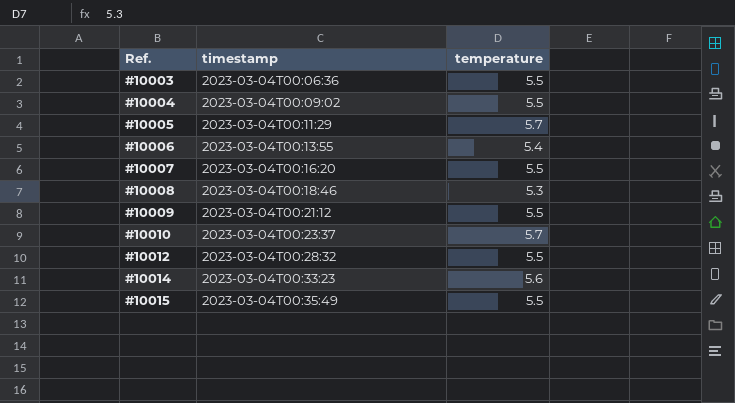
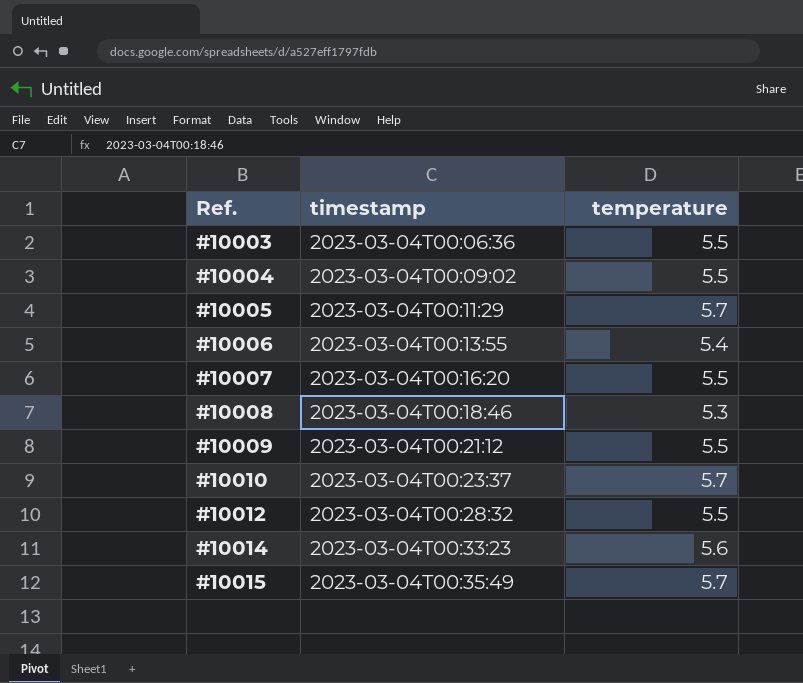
#10015 | temperature: 5.5 -> 5.7

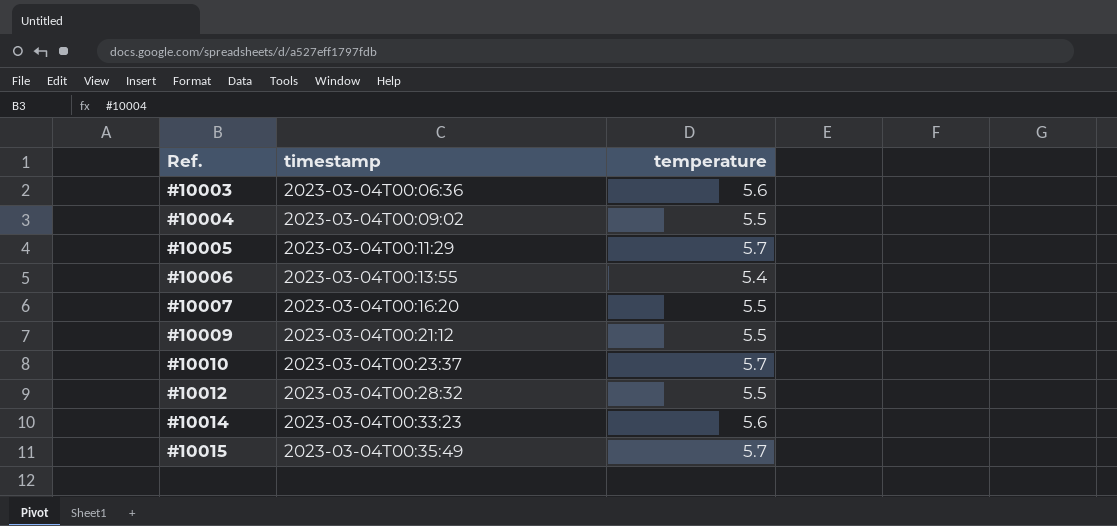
row #10008: 2023-03-04T00:18:46 | 5.3 -> none
#10003 | temperature: 5.5 -> 5.6

